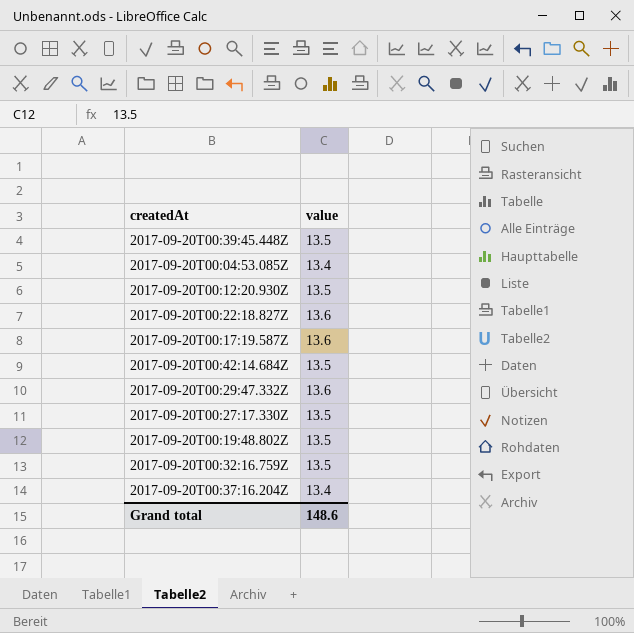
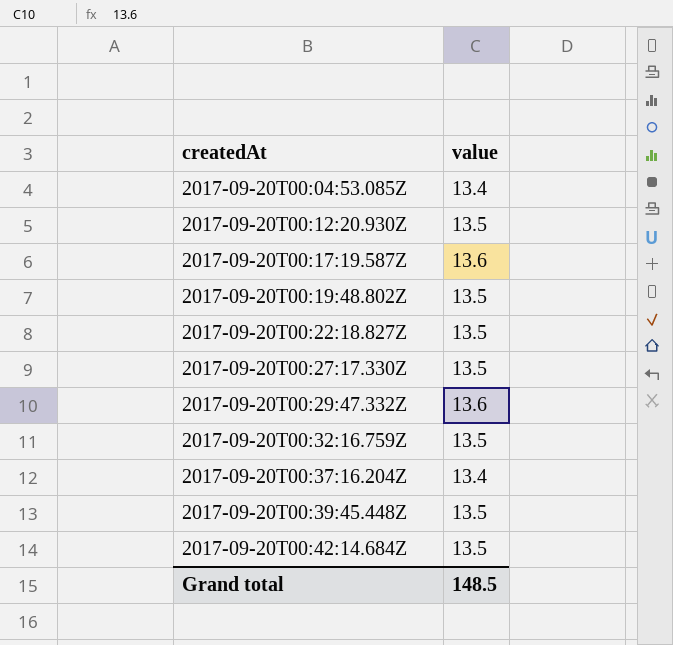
row order: none -> createdAt ascending
2017-09-20T00:22:18.827Z | value: 13.6 -> 13.5
Grand total | value: 148.6 -> 148.5

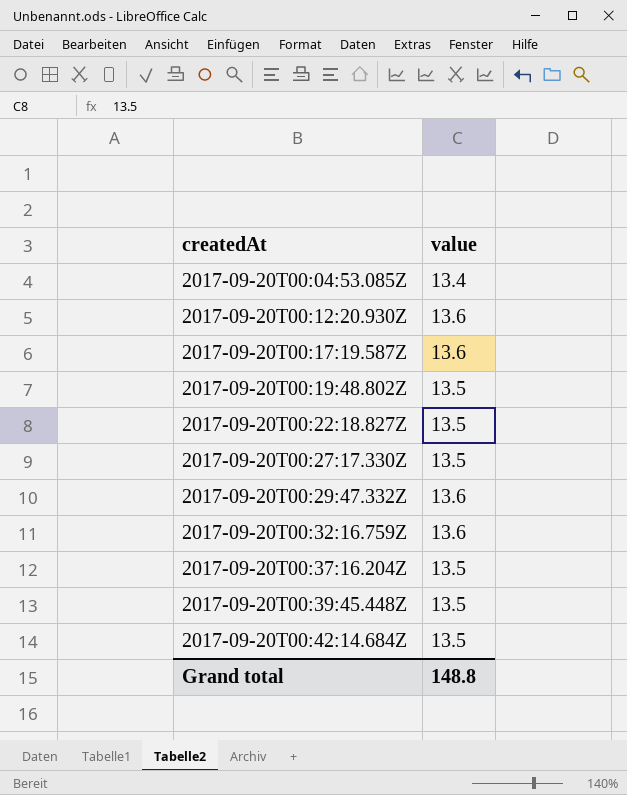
2017-09-20T00:12:20.930Z | value: 13.5 -> 13.6
2017-09-20T00:32:16.759Z | value: 13.5 -> 13.6
2017-09-20T00:37:16.204Z | value: 13.4 -> 13.5
Grand total | value: 148.5 -> 148.8

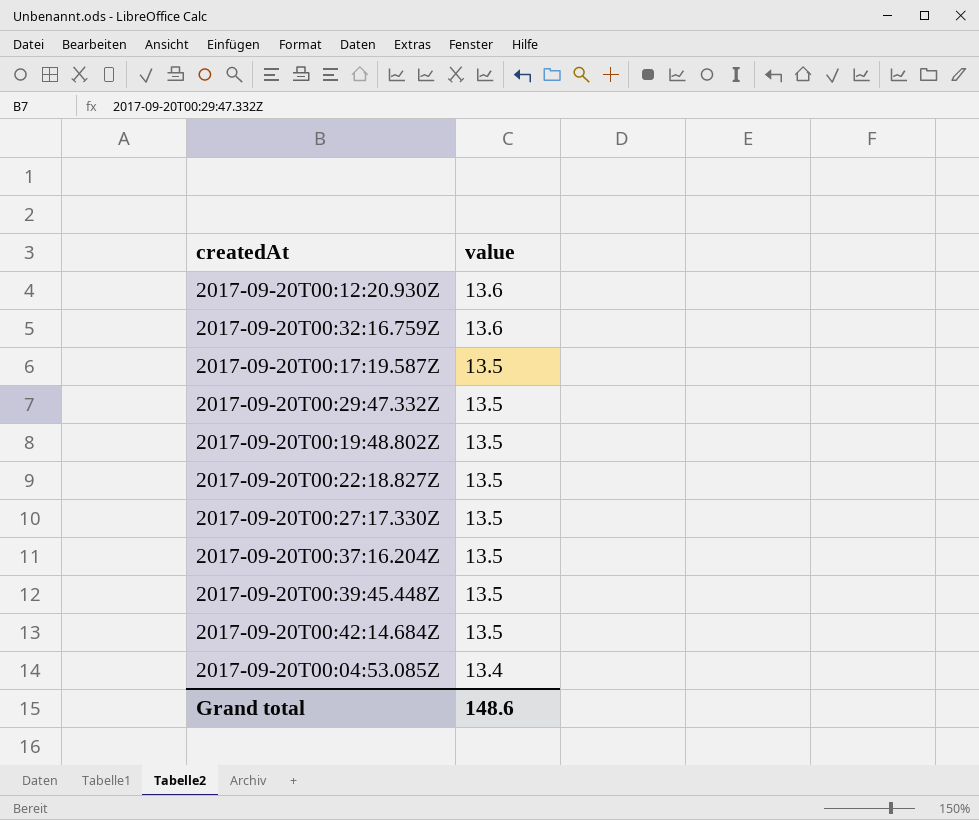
row order: createdAt ascending -> value descending
2017-09-20T00:17:19.587Z | value: 13.6 -> 13.5
2017-09-20T00:29:47.332Z | value: 13.6 -> 13.5
Grand total | value: 148.8 -> 148.6

